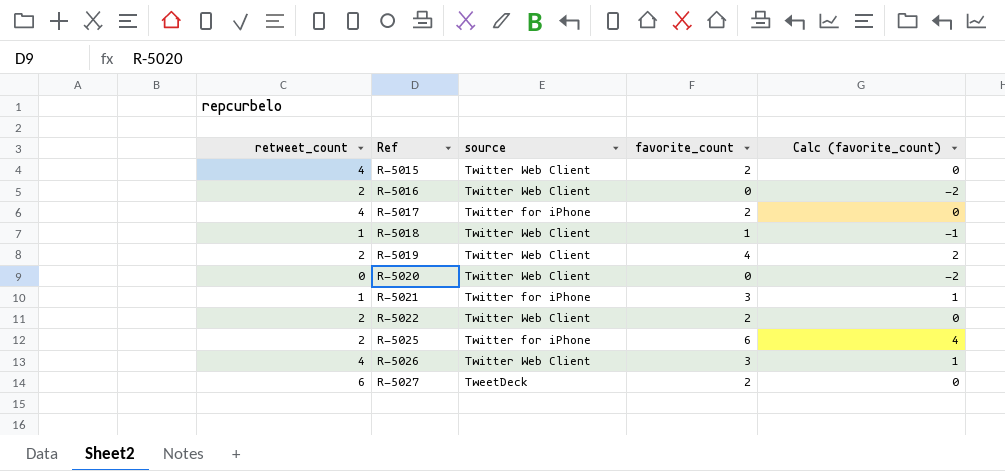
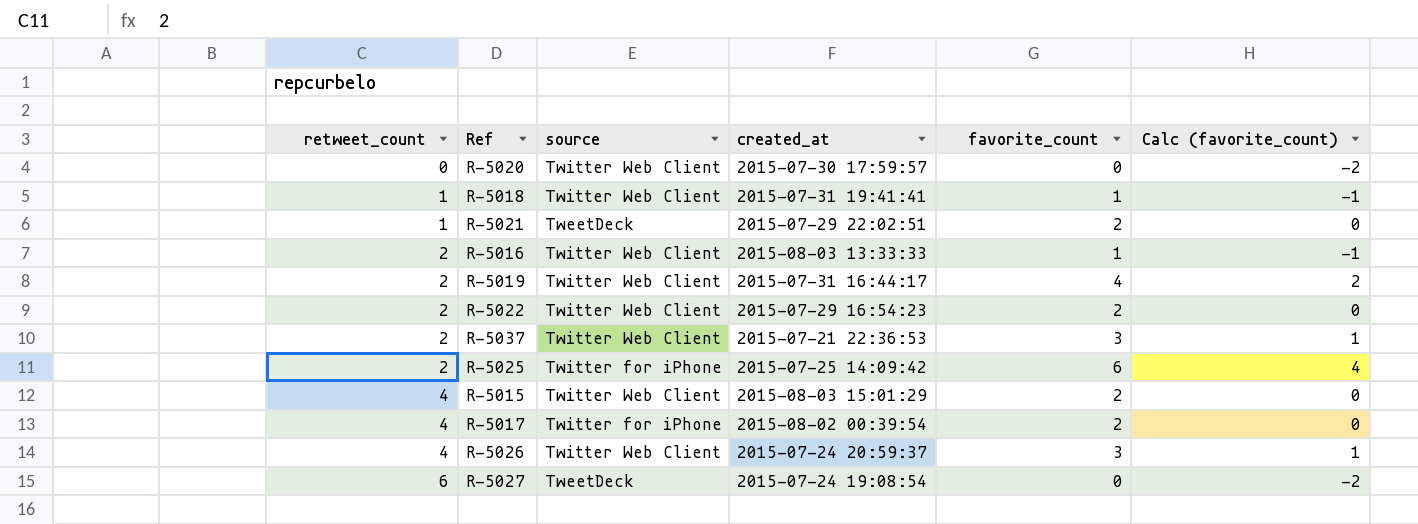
row order: Ref ascending -> retweet_count ascending
column created_at | position: none -> 4
R-5021 | source: Twitter for iPhone -> TweetDeck
R-5021 | favorite_count: 3 -> 2
R-5021 | Calc (favorite_count): 1 -> 0
R-5016 | favorite_count: 0 -> 1
R-5016 | Calc (favorite_count): -2 -> -1
row R-5037: none -> 2 | Twitter Web Client | 2015-07-21 22:36:53 | 3 | 1
R-5027 | favorite_count: 2 -> 0
R-5027 | Calc (favorite_count): 0 -> -2

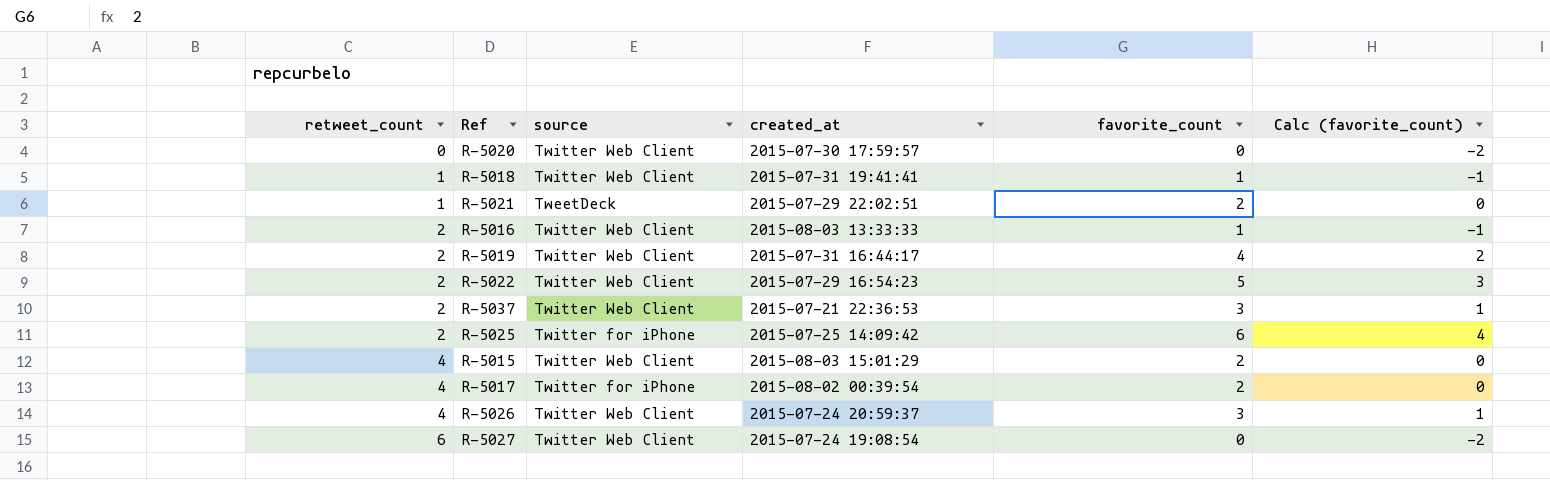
R-5022 | favorite_count: 2 -> 5
R-5022 | Calc (favorite_count): 0 -> 3
R-5027 | source: TweetDeck -> Twitter Web Client

